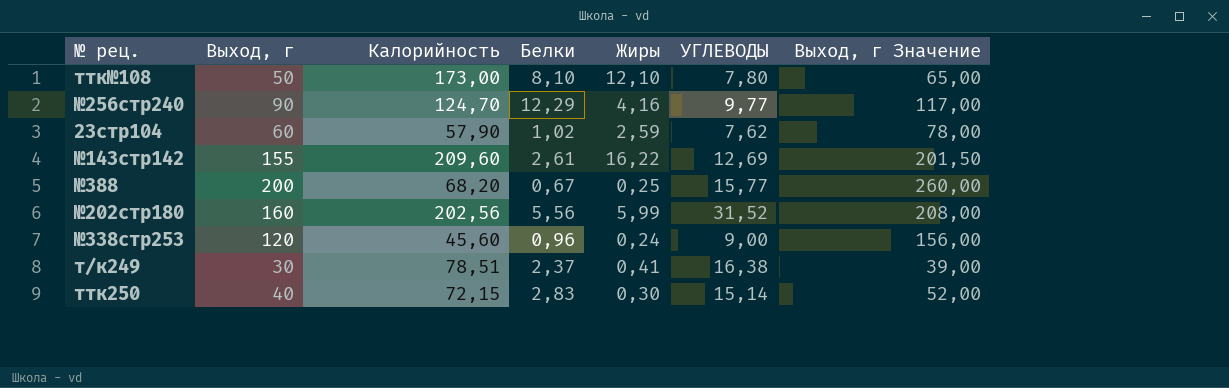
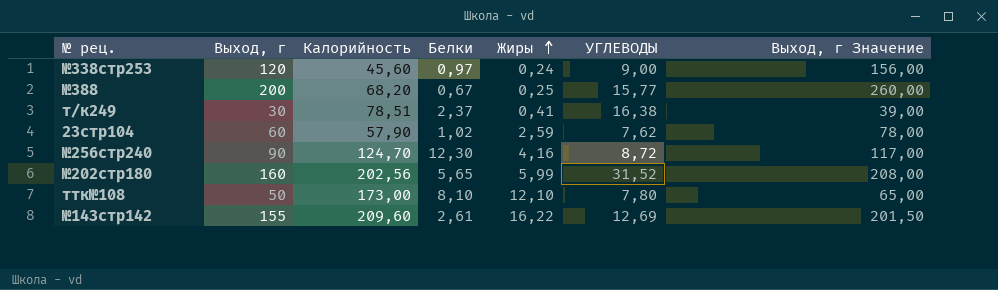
row order: none -> Жиры ascending
row ттк250: 40 | 72,15 | 2,83 | 0,30 | 15,14 | 52,00 -> none
№338стр253 | Белки: 0,96 -> 0,97
№256стр240 | Белки: 12,29 -> 12,30
№256стр240 | УГЛЕВОДЫ: 9,77 -> 8,72
№202стр180 | Белки: 5,56 -> 5,65

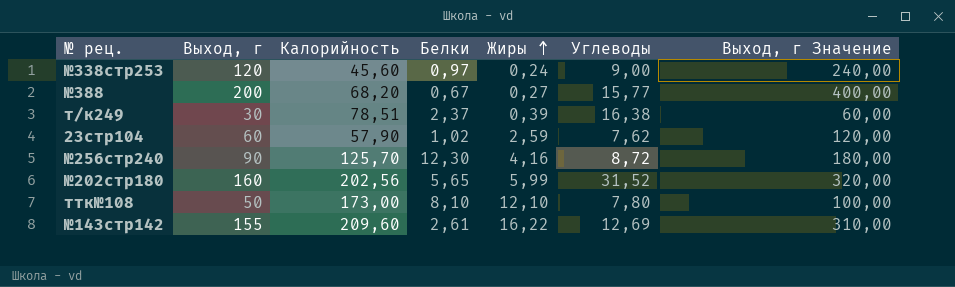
column name: УГЛЕВОДЫ -> Углеводы
column Выход, г Значение | formula: [Выход, г] * 1,3 -> [Выход, г] * 2
№388 | Жиры: 0,25 -> 0,27
т/к249 | Жиры: 0,41 -> 0,39
№256стр240 | Калорийность: 124,70 -> 125,70

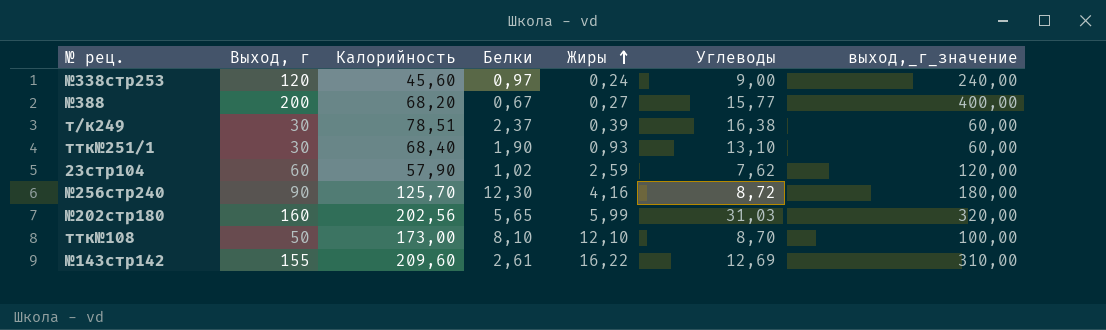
column name: Выход, г Значение -> выход,_г_значение
row ттк№251/1: none -> 30 | 68,40 | 1,90 | 0,93 | 13,10 | 60,00
№202стр180 | Углеводы: 31,52 -> 31,03
ттк№108 | Углеводы: 7,80 -> 8,70

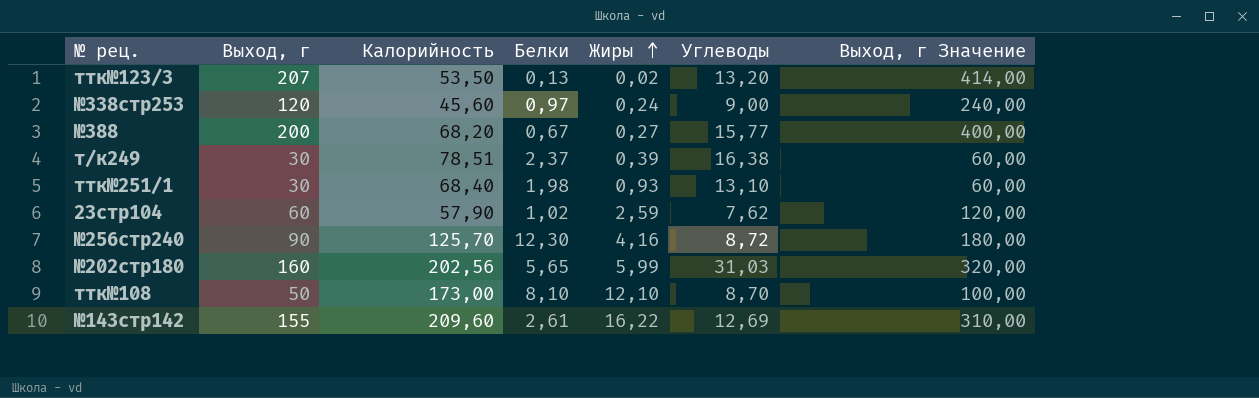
column name: выход,_г_значение -> Выход, г Значение
row ттк№123/3: none -> 207 | 53,50 | 0,13 | 0,02 | 13,20 | 414,00
ттк№251/1 | Белки: 1,90 -> 1,98

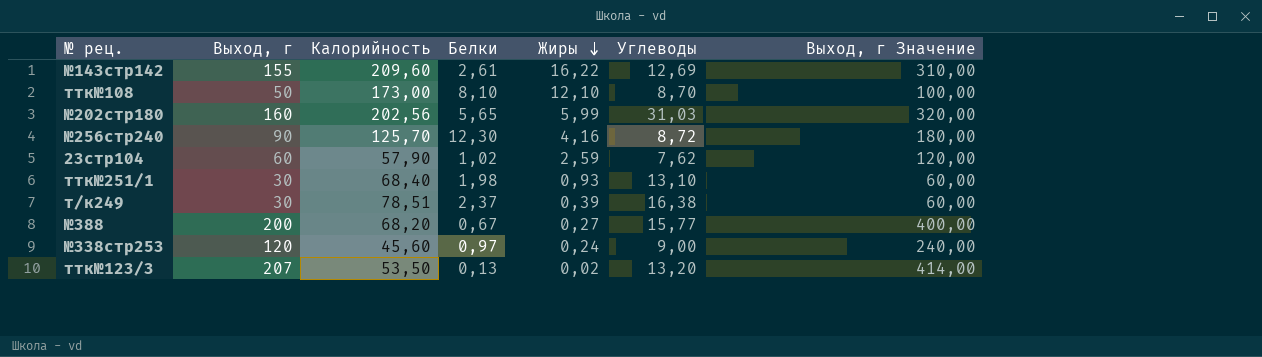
row order: Жиры ascending -> Жиры descending

